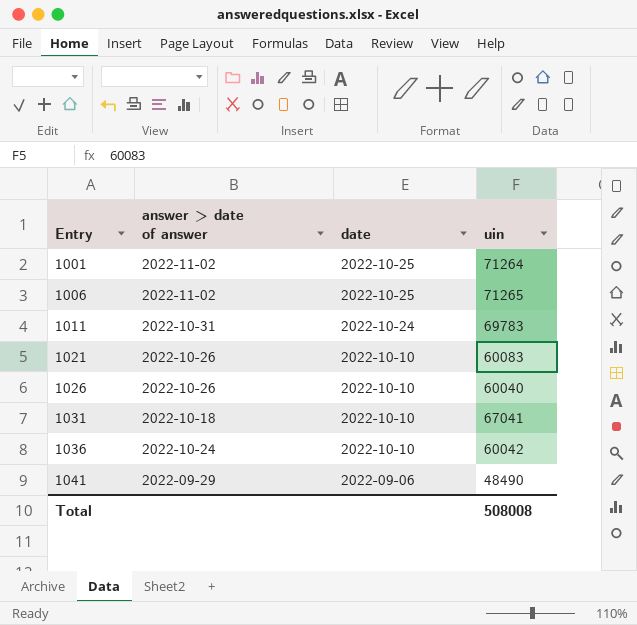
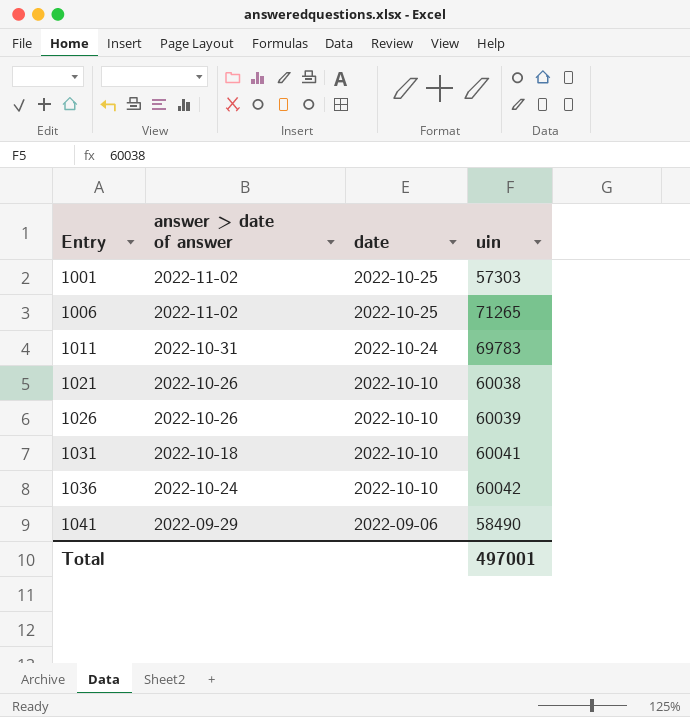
1001 | uin: 71264 -> 57303
1021 | uin: 60083 -> 60038
1026 | uin: 60040 -> 60039
1031 | uin: 67041 -> 60041
1041 | uin: 48490 -> 58490
Total | uin: 508008 -> 497001

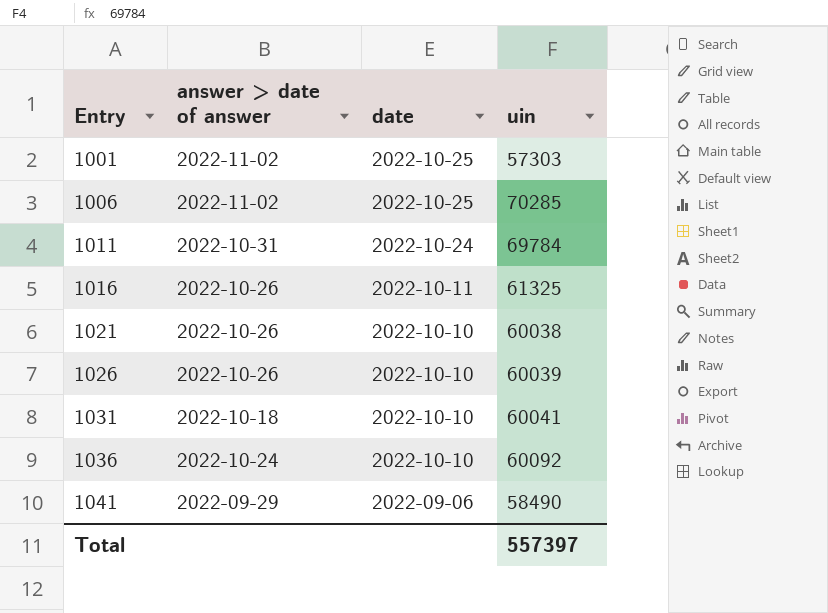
1006 | uin: 71265 -> 70285
1011 | uin: 69783 -> 69784
row 1016: none -> 2022-10-26 | 2022-10-11 | 61325
1036 | uin: 60042 -> 60092
Total | uin: 497001 -> 557397

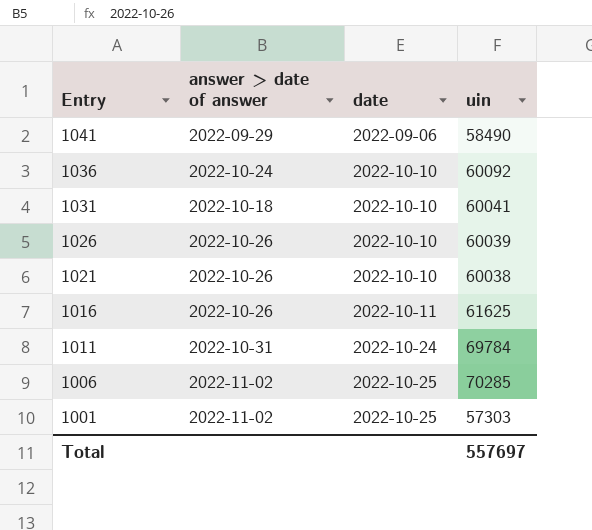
row order: Entry ascending -> Entry descending
1016 | uin: 61325 -> 61625
Total | uin: 557397 -> 557697

